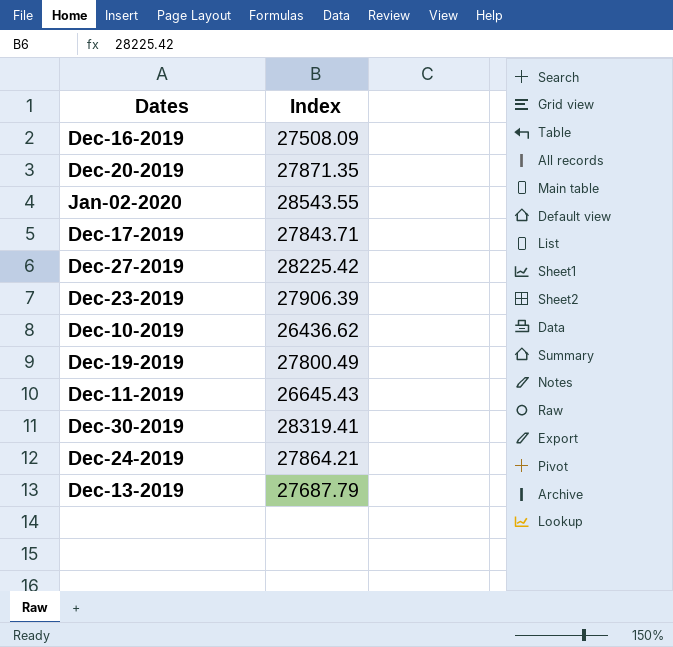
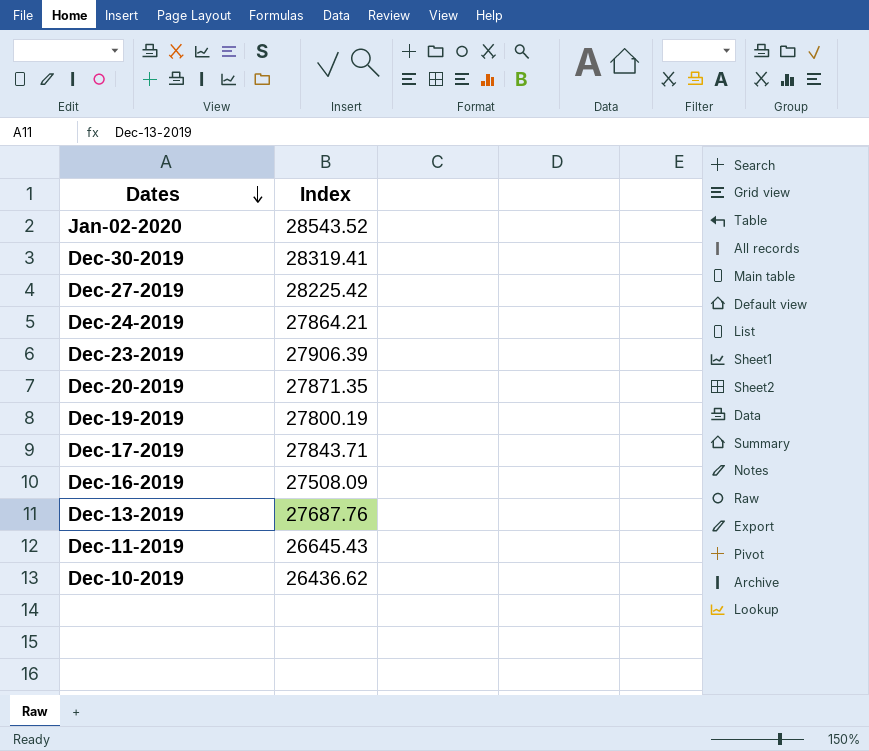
row order: none -> Dates descending
Jan-02-2020 | Index: 28543.55 -> 28543.52
Dec-19-2019 | Index: 27800.49 -> 27800.19
Dec-13-2019 | Index: 27687.79 -> 27687.76

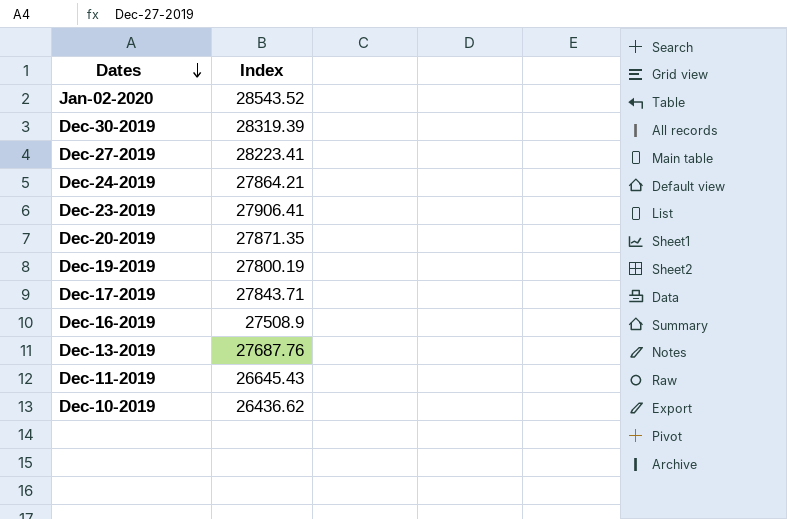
Dec-30-2019 | Index: 28319.41 -> 28319.39
Dec-27-2019 | Index: 28225.42 -> 28223.41
Dec-23-2019 | Index: 27906.39 -> 27906.41
Dec-16-2019 | Index: 27508.09 -> 27508.9

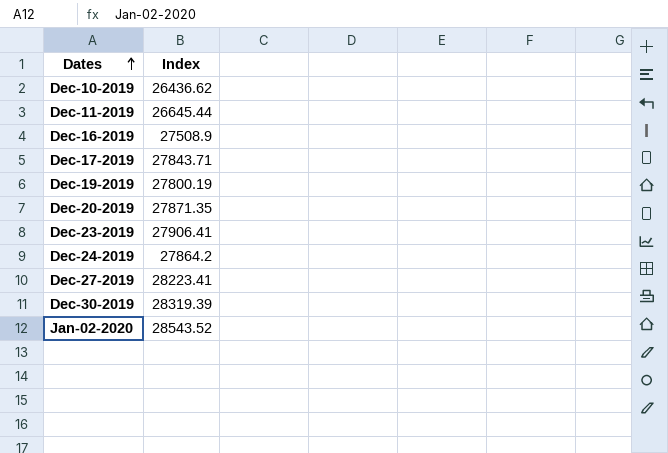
row order: Dates descending -> Dates ascending
row Dec-13-2019: 27687.76 -> none
Dec-11-2019 | Index: 26645.43 -> 26645.44
Dec-24-2019 | Index: 27864.21 -> 27864.2

